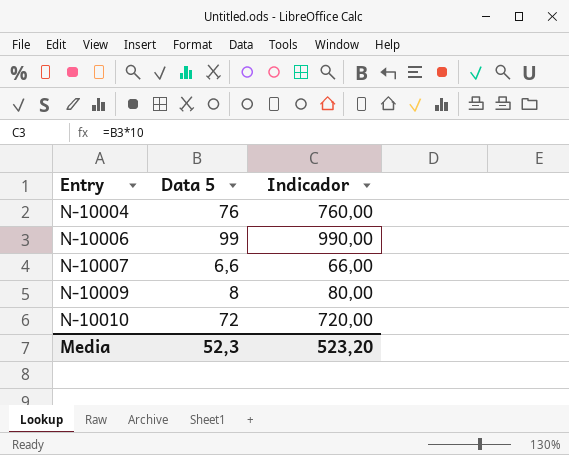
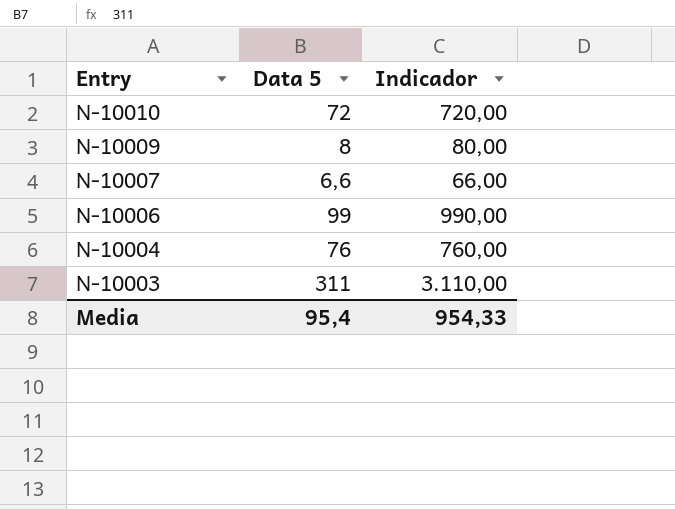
row order: Entry ascending -> Entry descending
row N-10003: none -> 311 | 3.110,00
Media | Data 5: 52,3 -> 95,4
Media | Indicador: 523,20 -> 954,33

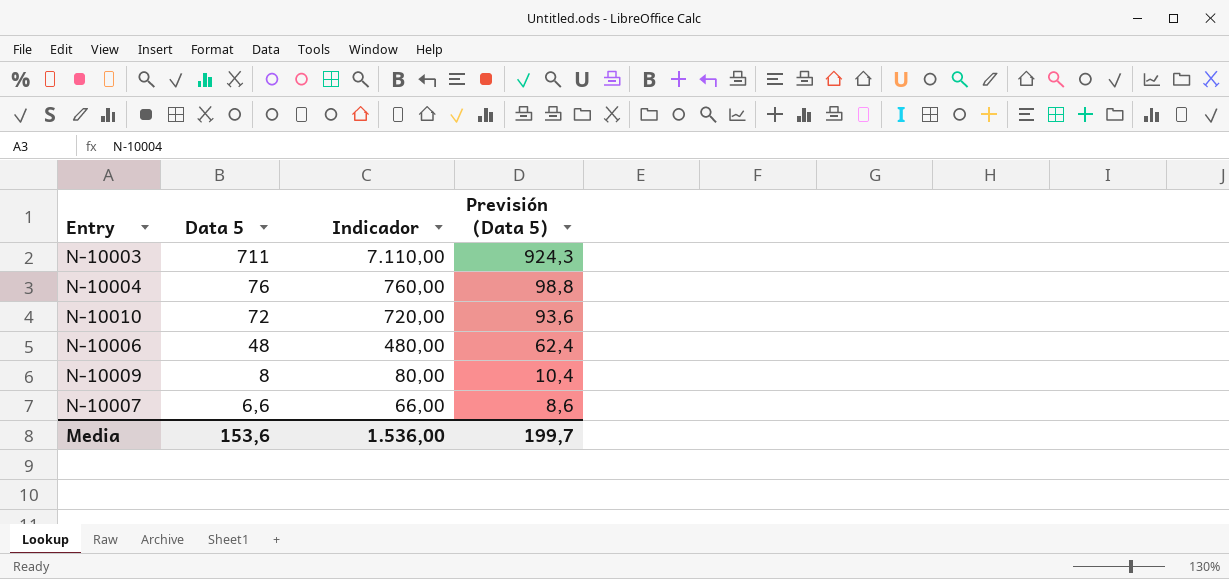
row order: Entry descending -> Data 5 descending
column Previsión (Data 5) | formula: none -> [Data 5] * 1,3
N-10003 | Data 5: 311 -> 711
N-10003 | Indicador: 3.110,00 -> 7.110,00
N-10006 | Data 5: 99 -> 48
N-10006 | Indicador: 990,00 -> 480,00
Media | Data 5: 95,4 -> 153,6
Media | Indicador: 954,33 -> 1.536,00

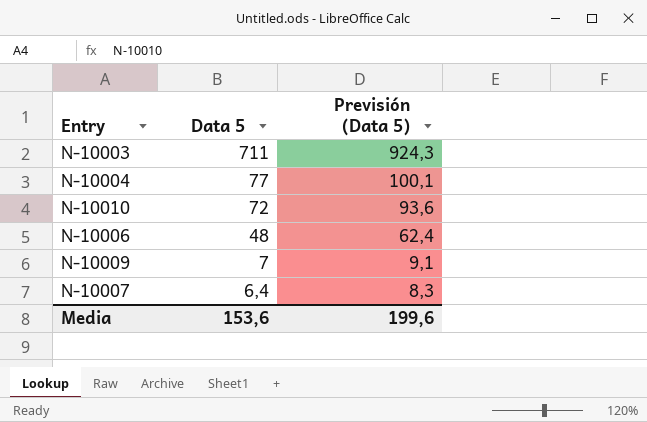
column Indicador | formula: [Data 5] * 10 -> none
N-10004 | Data 5: 76 -> 77
N-10004 | Previsión (Data 5): 98,8 -> 100,1
N-10009 | Data 5: 8 -> 7
N-10009 | Previsión (Data 5): 10,4 -> 9,1
N-10007 | Data 5: 6,6 -> 6,4
N-10007 | Previsión (Data 5): 8,6 -> 8,3
Media | Previsión (Data 5): 199,7 -> 199,6

